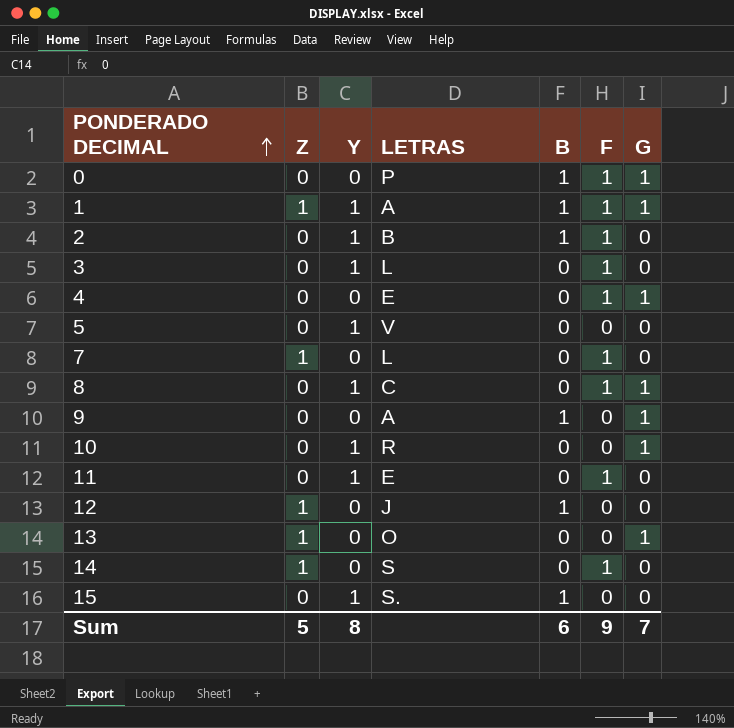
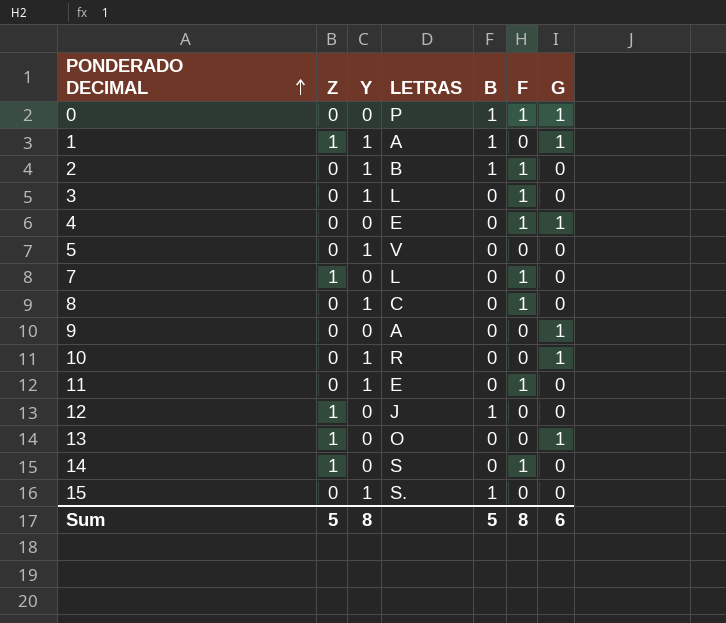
1 | F: 1 -> 0
8 | G: 1 -> 0
9 | B: 1 -> 0
Sum | B: 6 -> 5
Sum | F: 9 -> 8
Sum | G: 7 -> 6

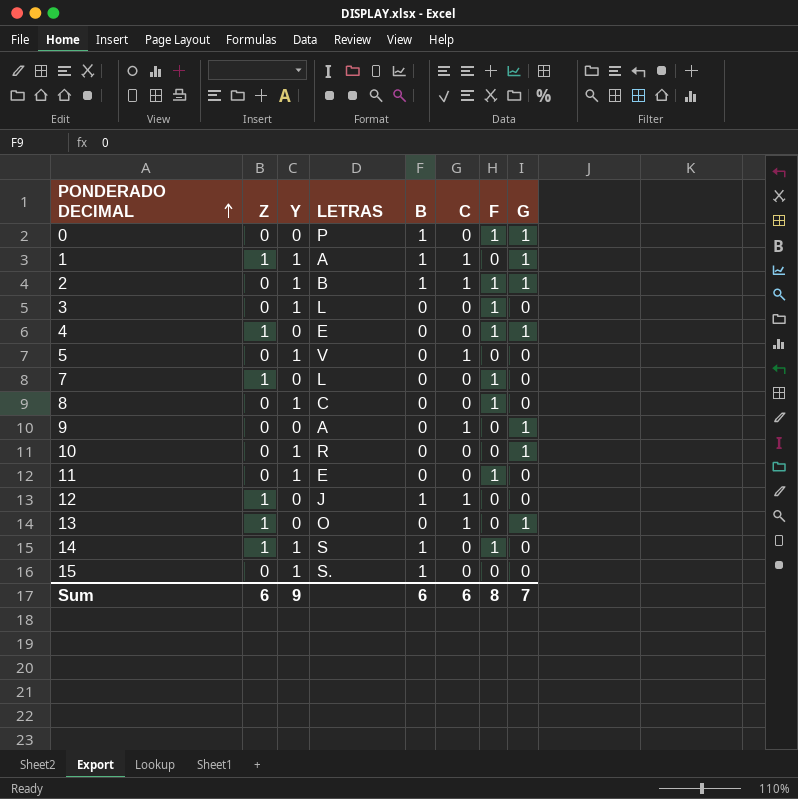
column C | position: none -> 6
2 | G: 0 -> 1
4 | Z: 0 -> 1
14 | Y: 0 -> 1
14 | B: 0 -> 1
Sum | Z: 5 -> 6
Sum | Y: 8 -> 9
Sum | B: 5 -> 6
Sum | G: 6 -> 7

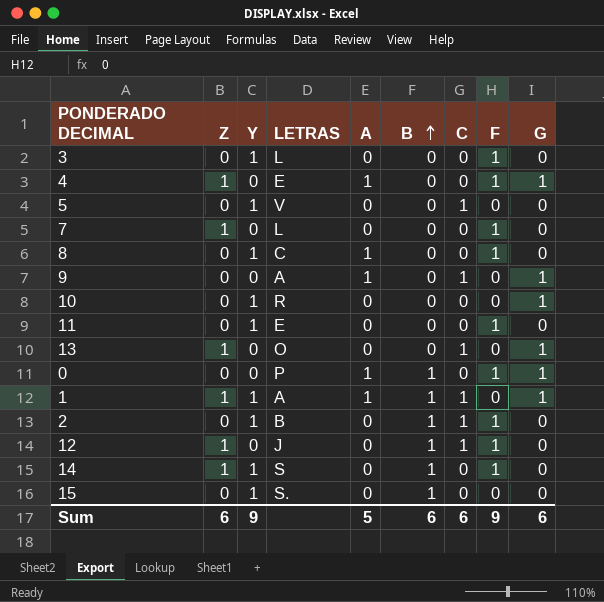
row order: PONDERADO DECIMAL ascending -> B ascending
column A | position: none -> 5
2 | G: 1 -> 0
12 | F: 0 -> 1
Sum | F: 8 -> 9
Sum | G: 7 -> 6

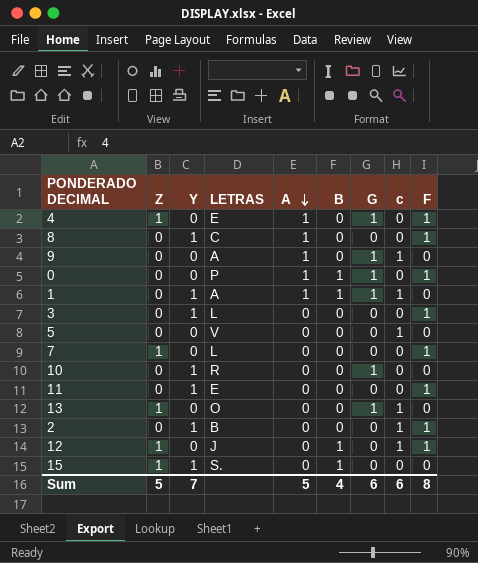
row order: B ascending -> A descending
column G | position: 9 -> 7
column name: C -> c
row 14: 1 | 1 | S | 0 | 1 | 0 | 1 | 0 -> none
1 | Z: 1 -> 0
5 | Y: 1 -> 0
2 | B: 1 -> 0
15 | Z: 0 -> 1
Sum | Z: 6 -> 5
Sum | Y: 9 -> 7
Sum | B: 6 -> 4
Sum | F: 9 -> 8

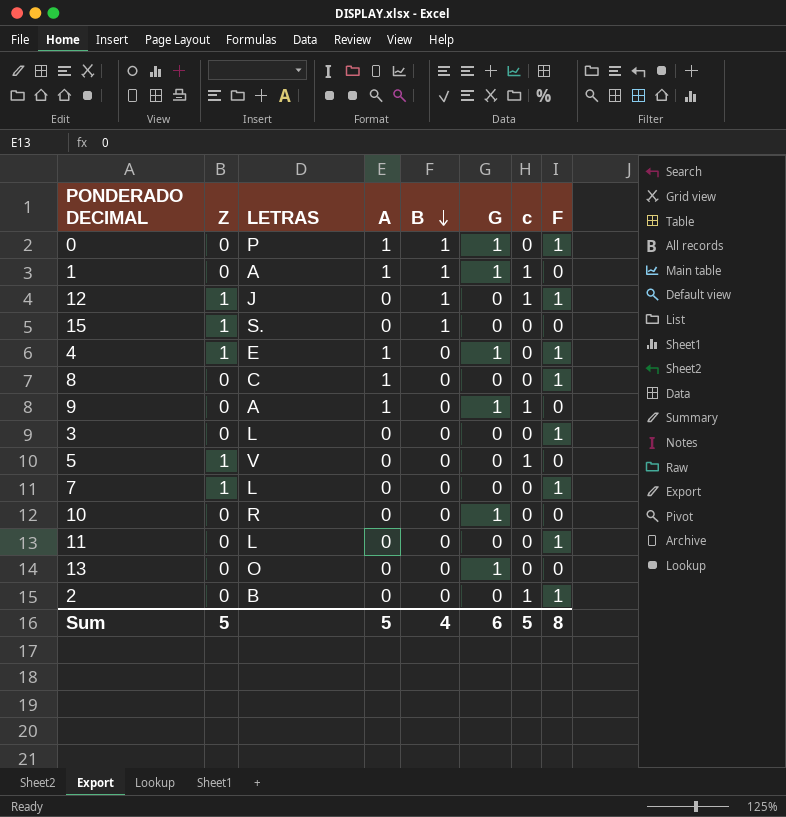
row order: A descending -> B descending
column Y | position: 3 -> none
5 | Z: 0 -> 1
11 | LETRAS: E -> L
13 | Z: 1 -> 0
13 | c: 1 -> 0
Sum | c: 6 -> 5

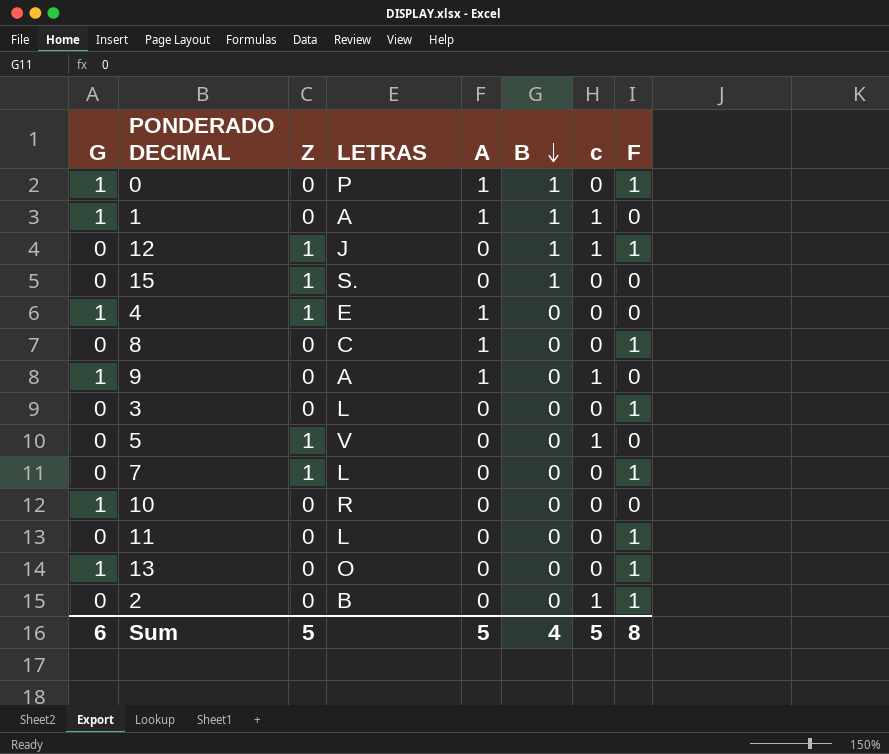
column G | position: 6 -> 1
4 | F: 1 -> 0
13 | F: 0 -> 1

